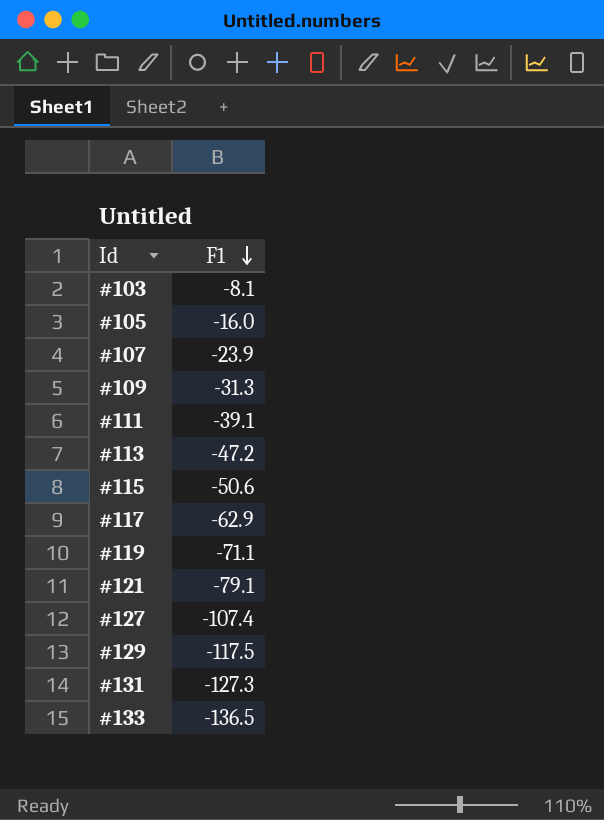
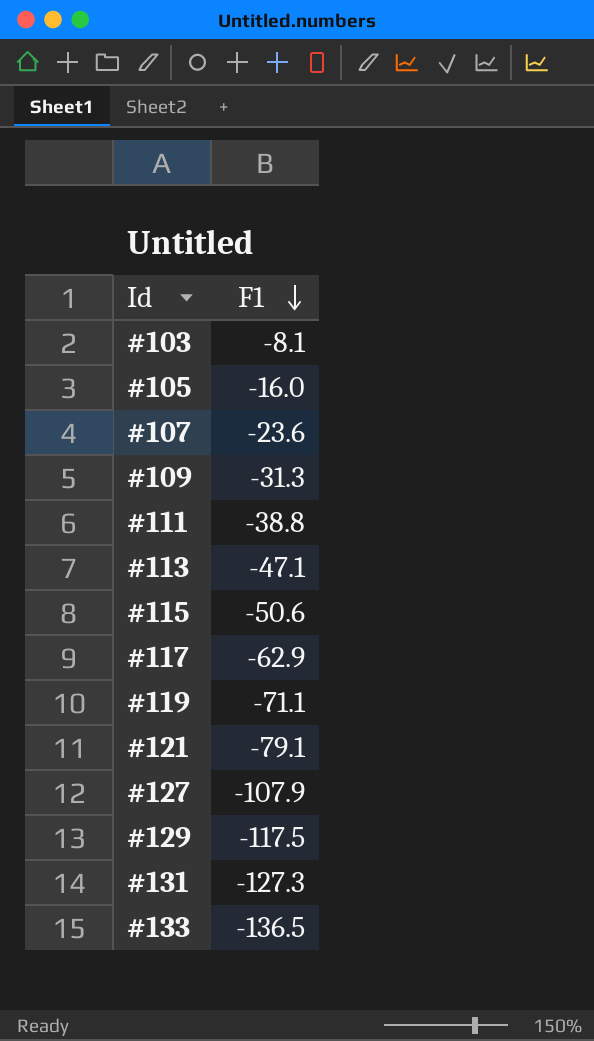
#107 | F1: -23.9 -> -23.6
#111 | F1: -39.1 -> -38.8
#113 | F1: -47.2 -> -47.1
#127 | F1: -107.4 -> -107.9

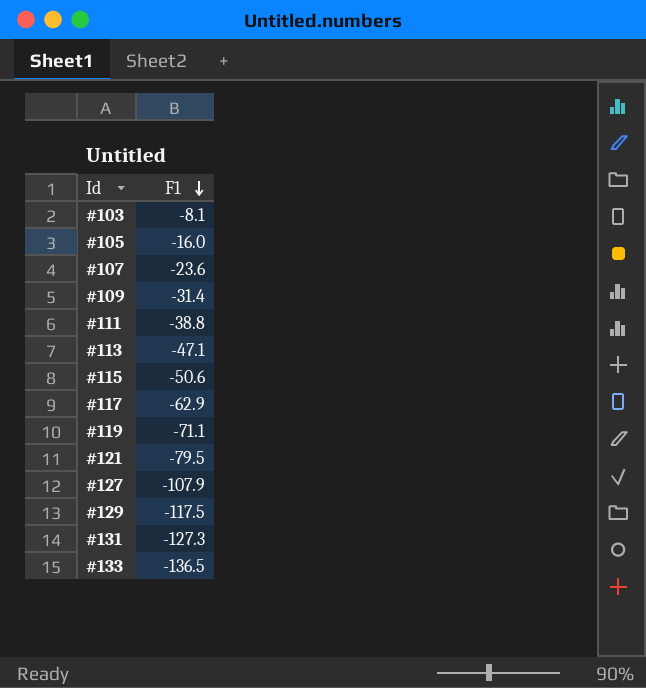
#109 | F1: -31.3 -> -31.4
#121 | F1: -79.1 -> -79.5

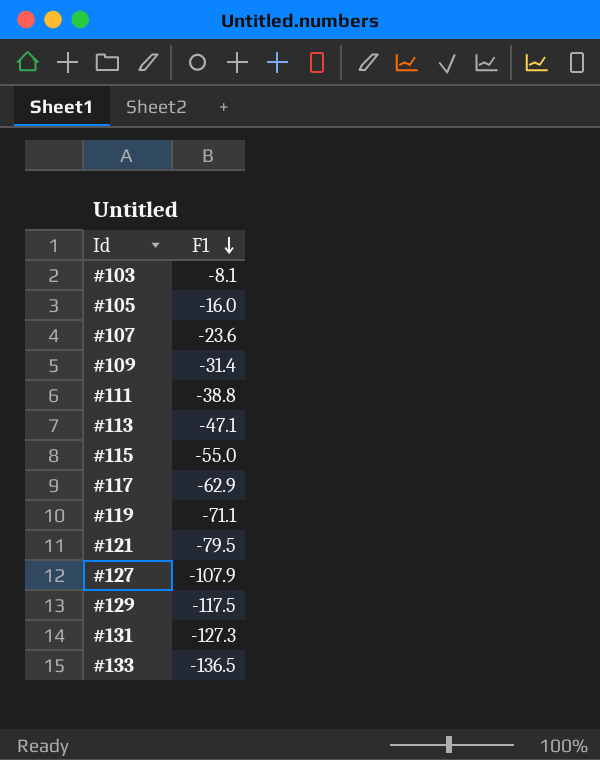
#115 | F1: -50.6 -> -55.0

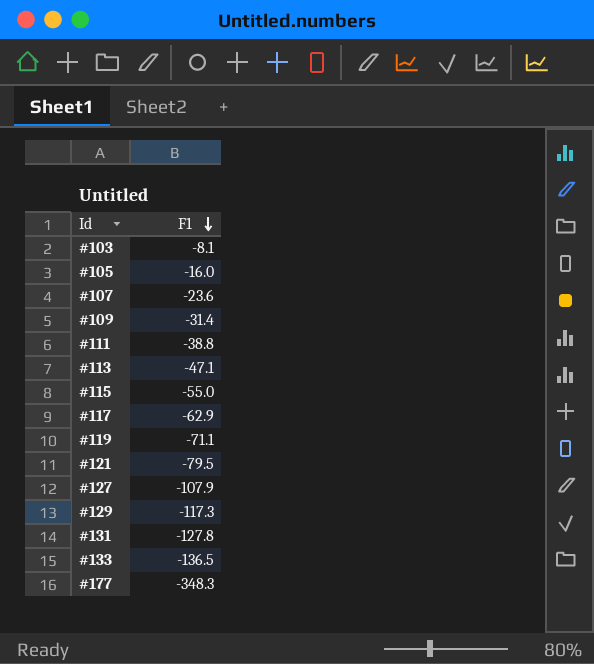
#129 | F1: -117.5 -> -117.3
#131 | F1: -127.3 -> -127.8
row #177: none -> -348.3

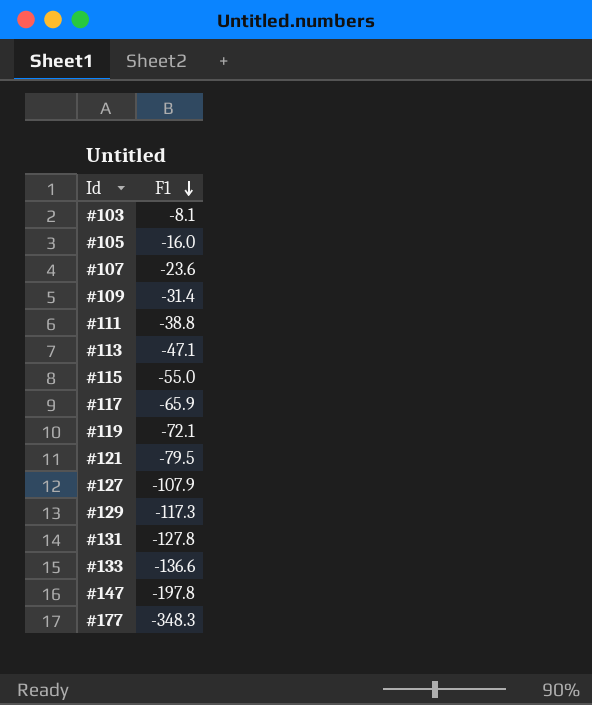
#117 | F1: -62.9 -> -65.9
#119 | F1: -71.1 -> -72.1
#133 | F1: -136.5 -> -136.6
row #147: none -> -197.8

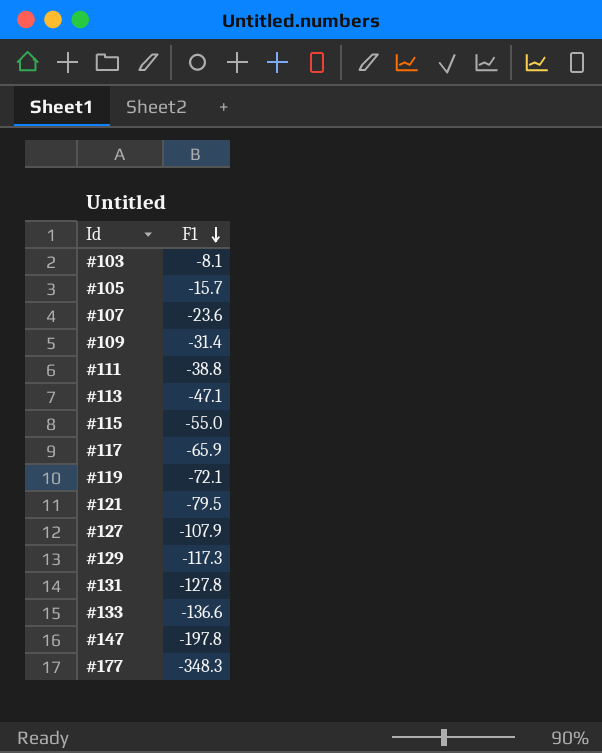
#105 | F1: -16.0 -> -15.7

